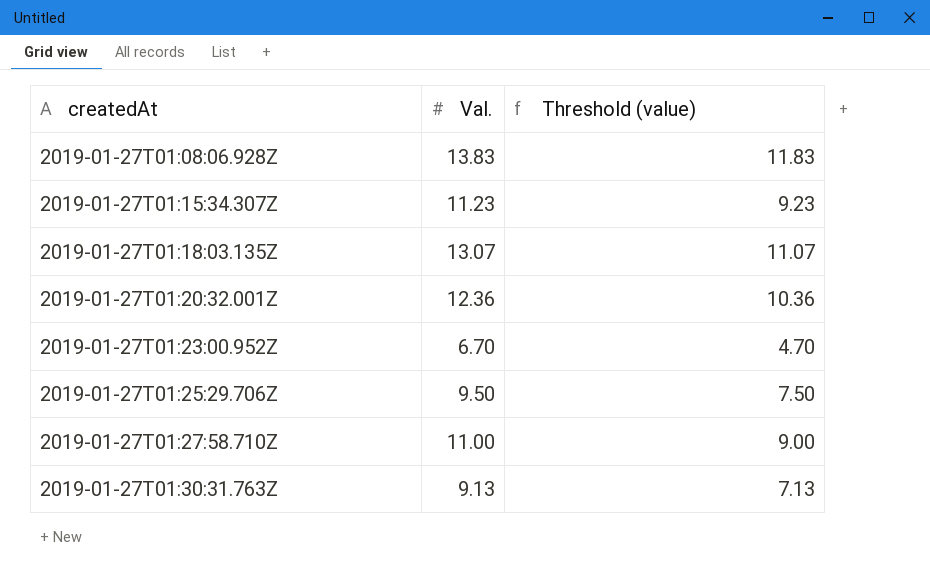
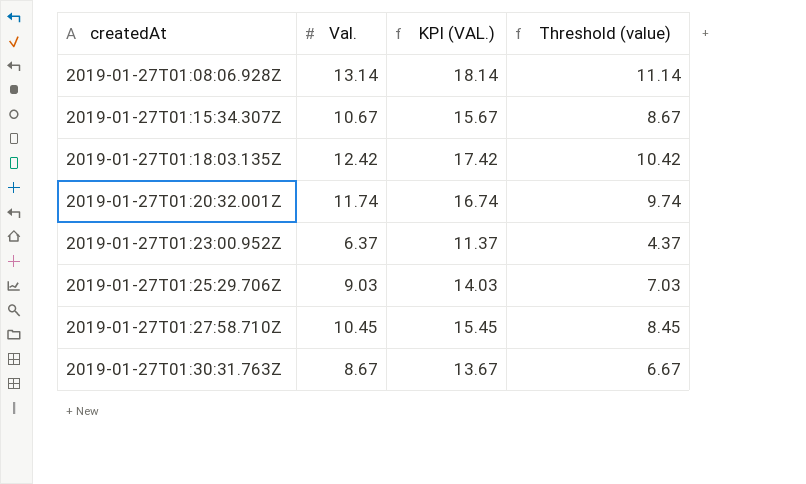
column KPI (VAL.) | formula: none -> [Val.] + 5
2019-01-27T01:08:06.928Z | Val.: 13.83 -> 13.14
2019-01-27T01:08:06.928Z | Threshold (value): 11.83 -> 11.14
2019-01-27T01:15:34.307Z | Val.: 11.23 -> 10.67
2019-01-27T01:15:34.307Z | Threshold (value): 9.23 -> 8.67
2019-01-27T01:18:03.135Z | Val.: 13.07 -> 12.42
2019-01-27T01:18:03.135Z | Threshold (value): 11.07 -> 10.42
2019-01-27T01:20:32.001Z | Val.: 12.36 -> 11.74
2019-01-27T01:20:32.001Z | Threshold (value): 10.36 -> 9.74
2019-01-27T01:23:00.952Z | Val.: 6.70 -> 6.37
2019-01-27T01:23:00.952Z | Threshold (value): 4.70 -> 4.37
2019-01-27T01:25:29.706Z | Val.: 9.50 -> 9.03
2019-01-27T01:25:29.706Z | Threshold (value): 7.50 -> 7.03
2019-01-27T01:27:58.710Z | Val.: 11.00 -> 10.45
2019-01-27T01:27:58.710Z | Threshold (value): 9.00 -> 8.45
2019-01-27T01:30:31.763Z | Val.: 9.13 -> 8.67
2019-01-27T01:30:31.763Z | Threshold (value): 7.13 -> 6.67

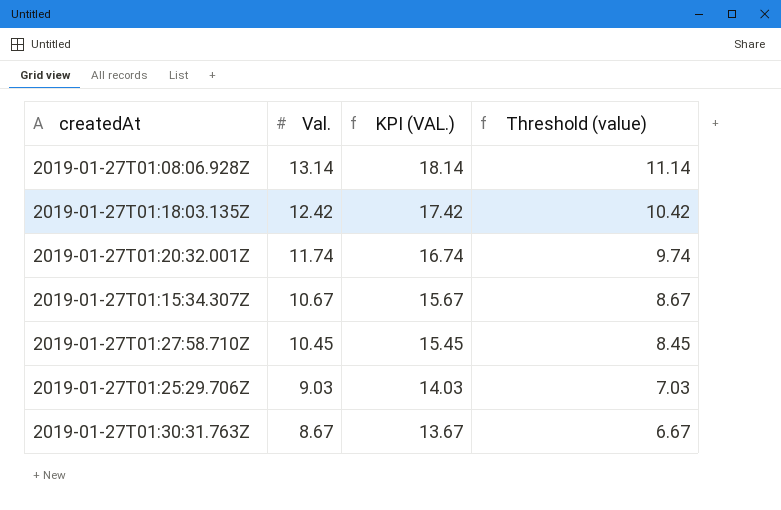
row order: createdAt ascending -> Val. descending
row 2019-01-27T01:23:00.952Z: 6.37 | 11.37 | 4.37 -> none

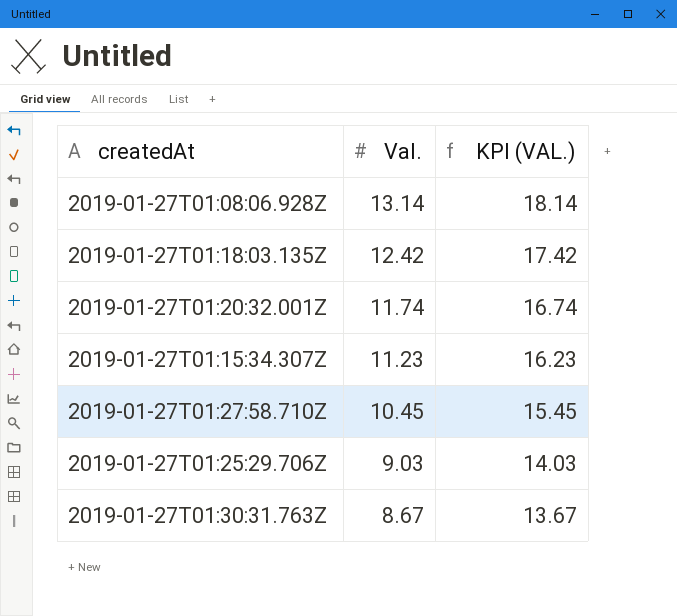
column Threshold (value) | formula: [Val.] - 2 -> none
2019-01-27T01:15:34.307Z | Val.: 10.67 -> 11.23
2019-01-27T01:15:34.307Z | KPI (VAL.): 15.67 -> 16.23

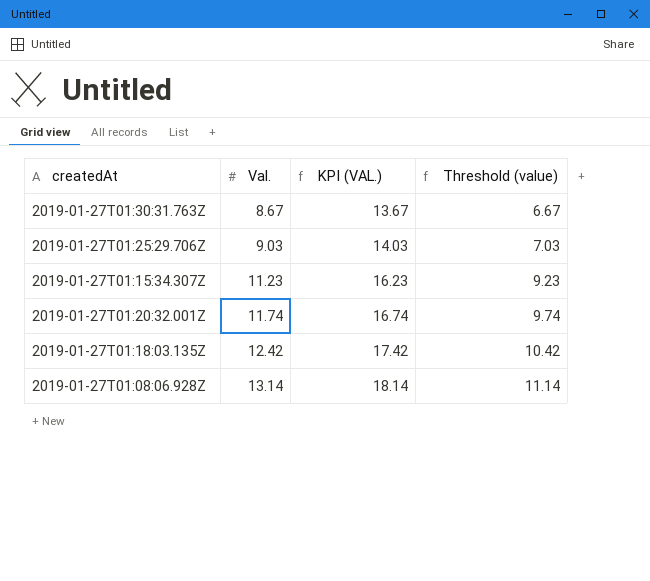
row order: Val. descending -> Val. ascending
column Threshold (value) | formula: none -> [Val.] - 2
row 2019-01-27T01:27:58.710Z: 10.45 | 15.45 -> none

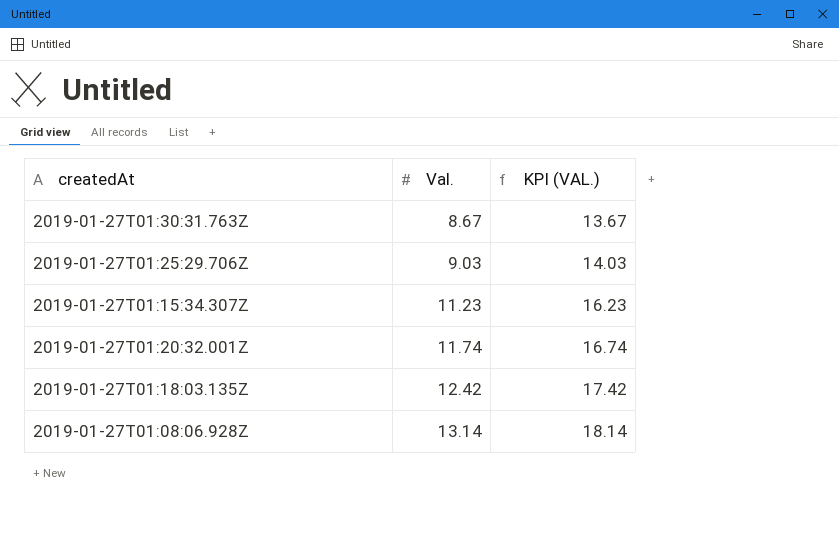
column Threshold (value) | formula: [Val.] - 2 -> none

